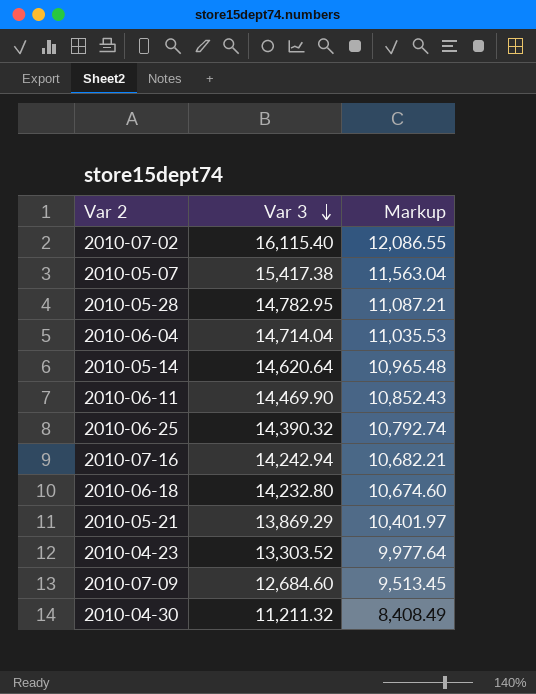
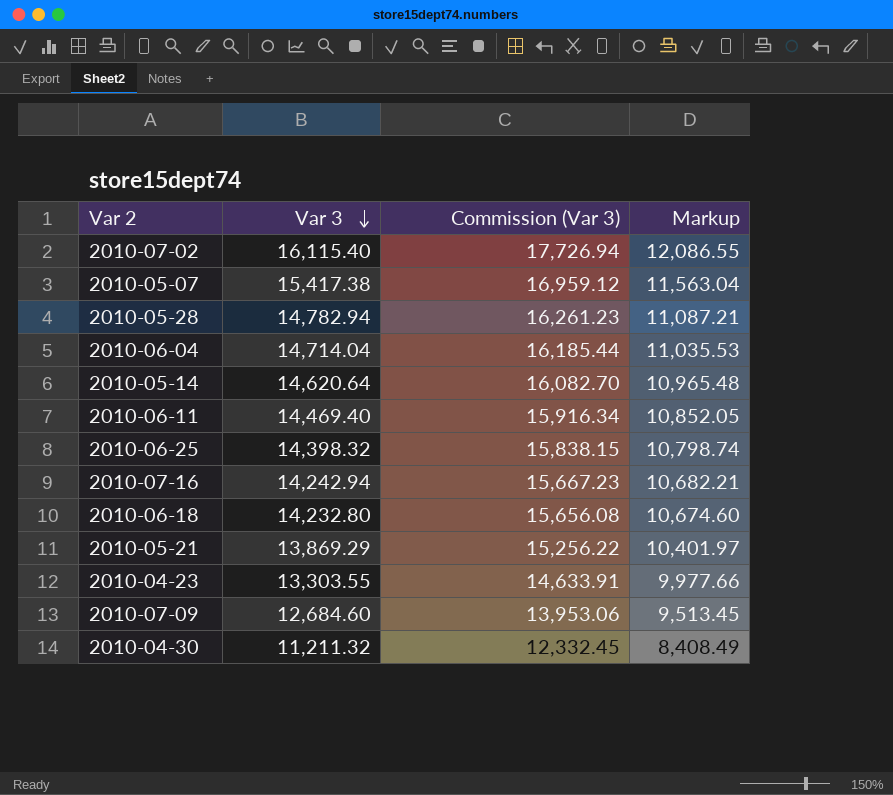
column Commission (Var 3) | formula: none -> [Var 3] * 1.1
2010-05-28 | Var 3: 14,782.95 -> 14,782.94
2010-06-11 | Var 3: 14,469.90 -> 14,469.40
2010-06-11 | Markup: 10,852.43 -> 10,852.05
2010-06-25 | Var 3: 14,390.32 -> 14,398.32
2010-06-25 | Markup: 10,792.74 -> 10,798.74
2010-04-23 | Var 3: 13,303.52 -> 13,303.55
2010-04-23 | Markup: 9,977.64 -> 9,977.66

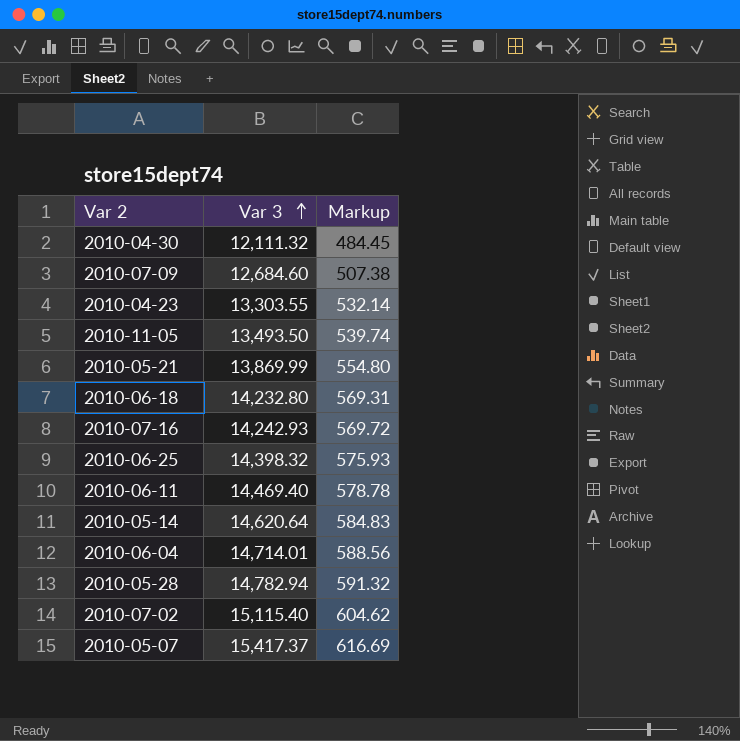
row order: Var 3 descending -> Var 3 ascending
column Commission (Var 3) | formula: [Var 3] * 1.1 -> none
column Markup | formula: [Var 3] * 0.75 -> [Var 3] * 0.04
2010-04-30 | Var 3: 11,211.32 -> 12,111.32
row 2010-11-05: none -> 13,493.50 | 539.74
2010-05-21 | Var 3: 13,869.29 -> 13,869.99
2010-07-16 | Var 3: 14,242.94 -> 14,242.93
2010-06-04 | Var 3: 14,714.04 -> 14,714.01
2010-07-02 | Var 3: 16,115.40 -> 15,115.40
2010-05-07 | Var 3: 15,417.38 -> 15,417.37

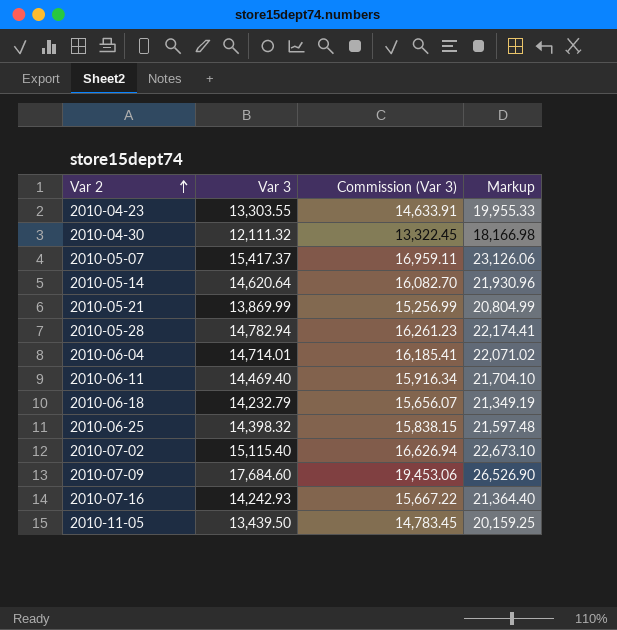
row order: Var 3 ascending -> Var 2 ascending
column Commission (Var 3) | formula: none -> [Var 3] * 1.1
column Markup | formula: [Var 3] * 0.04 -> [Var 3] * 1.5
2010-06-18 | Var 3: 14,232.80 -> 14,232.79
2010-07-09 | Var 3: 12,684.60 -> 17,684.60
2010-11-05 | Var 3: 13,493.50 -> 13,439.50

